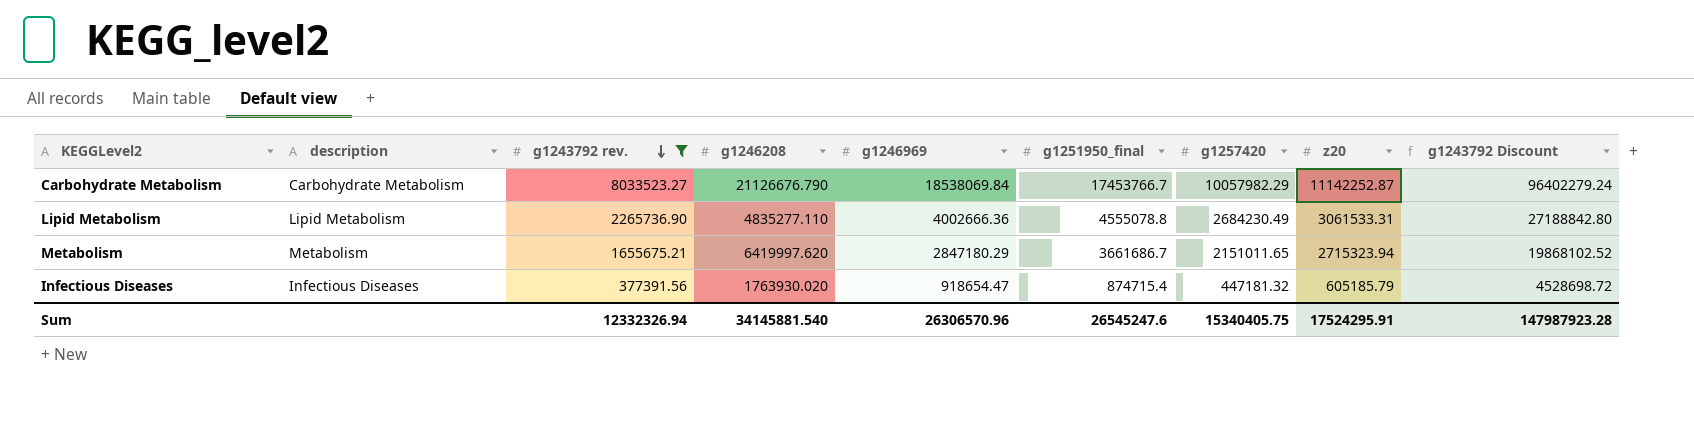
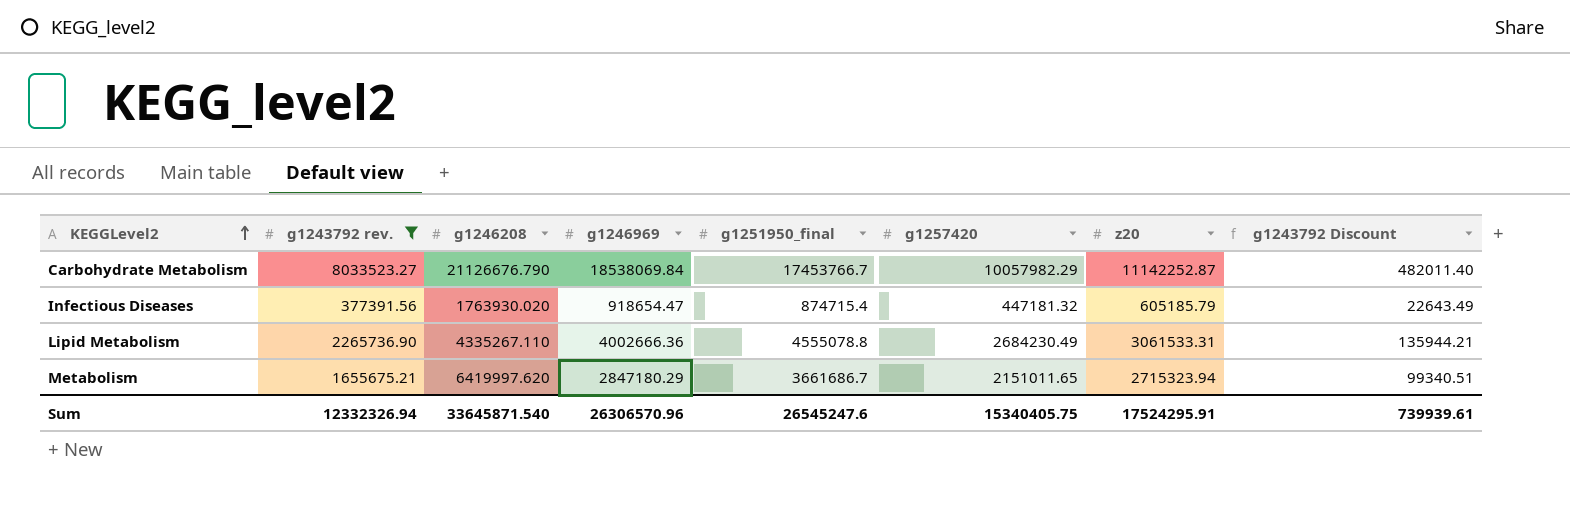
row order: g1243792 rev. descending -> KEGGLevel2 ascending
column description | position: 2 -> none
column g1243792 Discount | formula: [g1243792 rev.] * 12 -> [g1243792 rev.] * 0.06
Lipid Metabolism | g1246208: 4835277.110 -> 4335267.110
Sum | g1246208: 34145881.540 -> 33645871.540
Sum | g1243792 Discount: 147987923.28 -> 739939.61

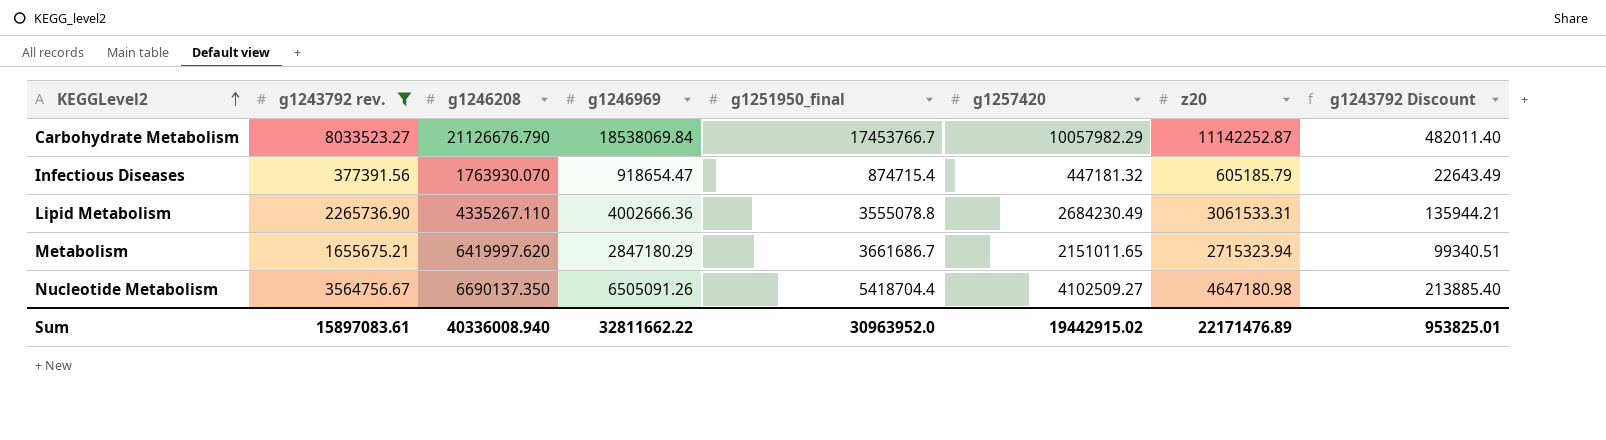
Infectious Diseases | g1246208: 1763930.020 -> 1763930.070
Lipid Metabolism | g1251950_final: 4555078.8 -> 3555078.8
row Nucleotide Metabolism: none -> 3564756.67 | 6690137.350 | 6505091.26 | 5418704.4 | 4102509.27 | 4647180.98 | 213885.40
Sum | g1243792 rev.: 12332326.94 -> 15897083.61
Sum | g1246208: 33645871.540 -> 40336008.940
Sum | g1246969: 26306570.96 -> 32811662.22
Sum | g1251950_final: 26545247.6 -> 30963952.0
Sum | g1257420: 15340405.75 -> 19442915.02
Sum | z20: 17524295.91 -> 22171476.89
Sum | g1243792 Discount: 739939.61 -> 953825.01

